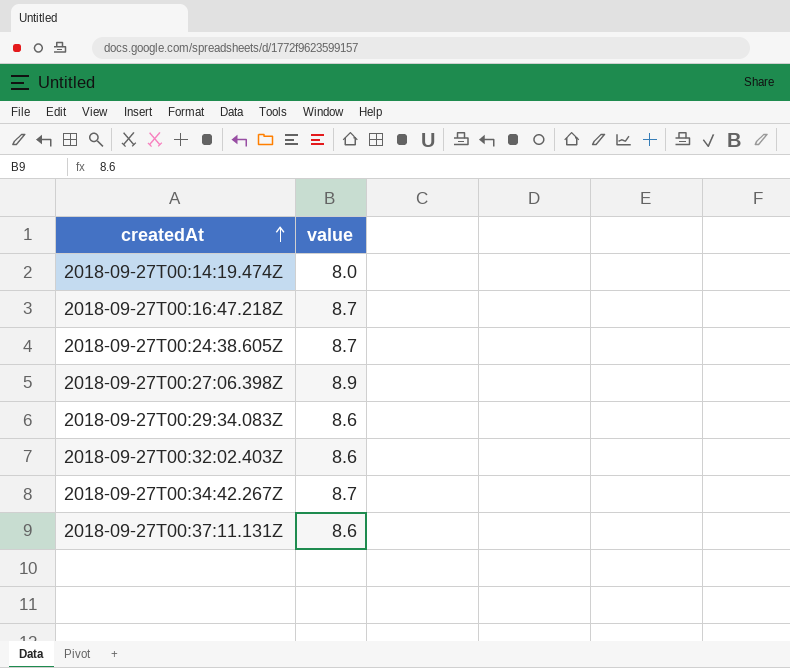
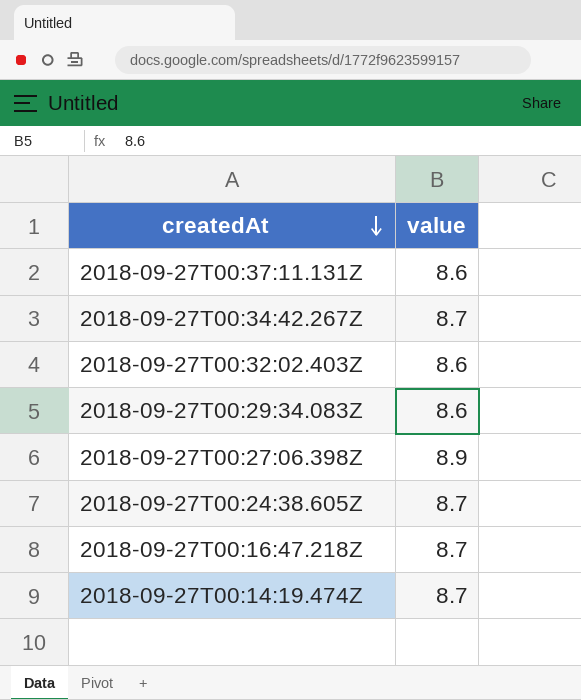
row order: createdAt ascending -> createdAt descending
2018-09-27T00:14:19.474Z | value: 8.0 -> 8.7

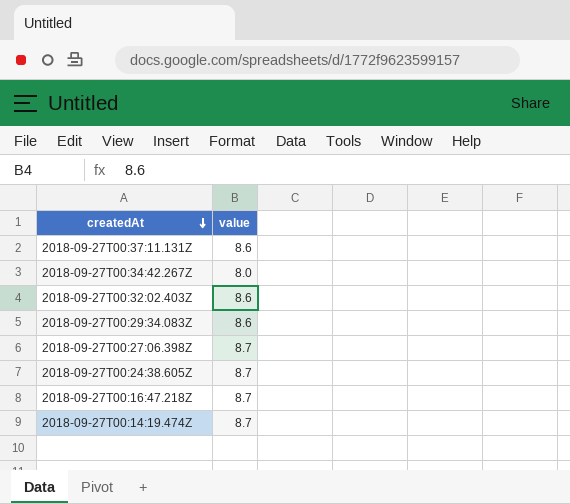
2018-09-27T00:34:42.267Z | value: 8.7 -> 8.0
2018-09-27T00:27:06.398Z | value: 8.9 -> 8.7

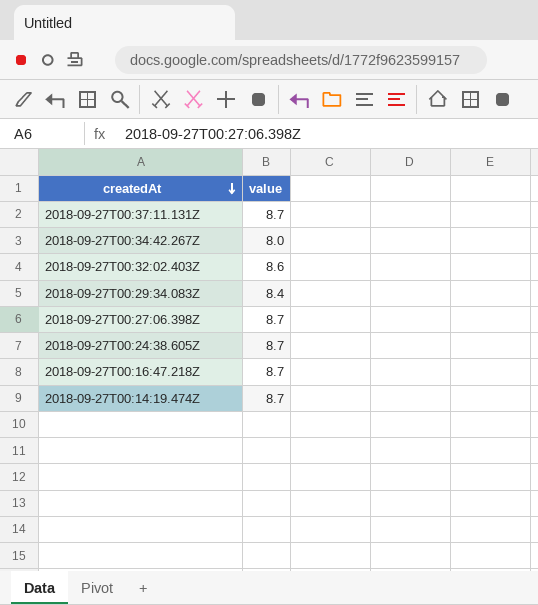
2018-09-27T00:37:11.131Z | value: 8.6 -> 8.7
2018-09-27T00:29:34.083Z | value: 8.6 -> 8.4

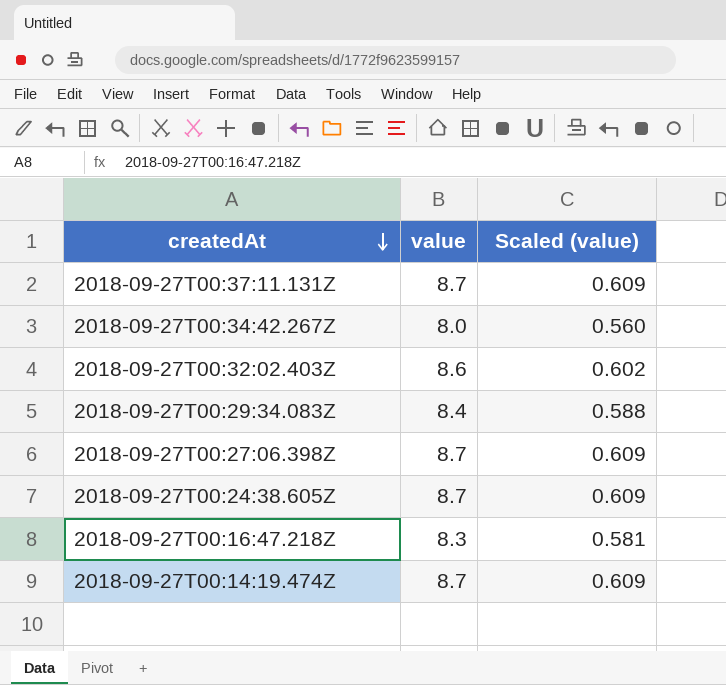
column Scaled (value) | formula: none -> [value] * 0.07
2018-09-27T00:16:47.218Z | value: 8.7 -> 8.3

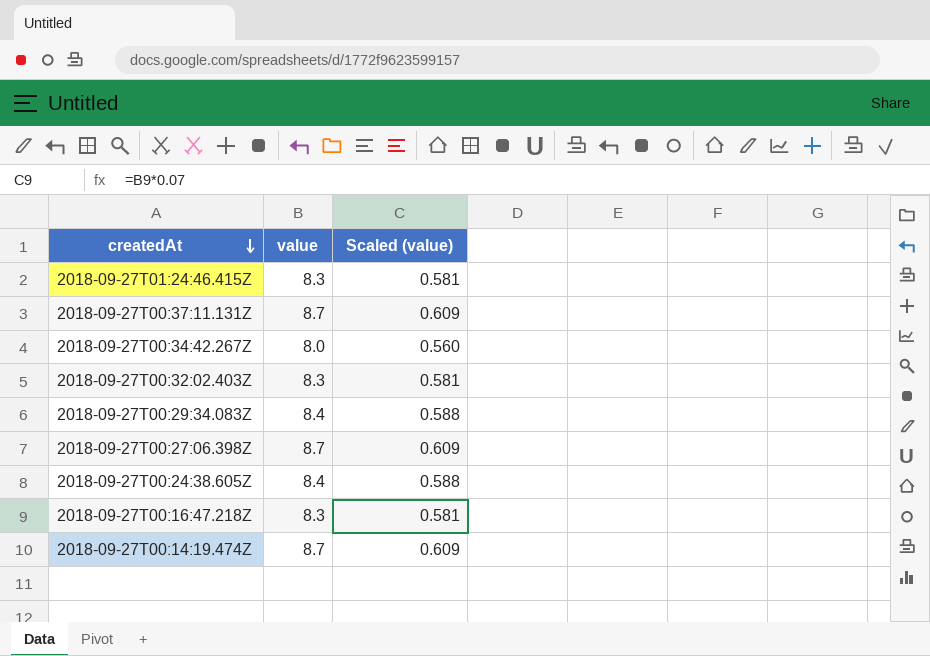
row 2018-09-27T01:24:46.415Z: none -> 8.3 | 0.581
2018-09-27T00:32:02.403Z | value: 8.6 -> 8.3
2018-09-27T00:32:02.403Z | Scaled (value): 0.602 -> 0.581
2018-09-27T00:24:38.605Z | value: 8.7 -> 8.4
2018-09-27T00:24:38.605Z | Scaled (value): 0.609 -> 0.588

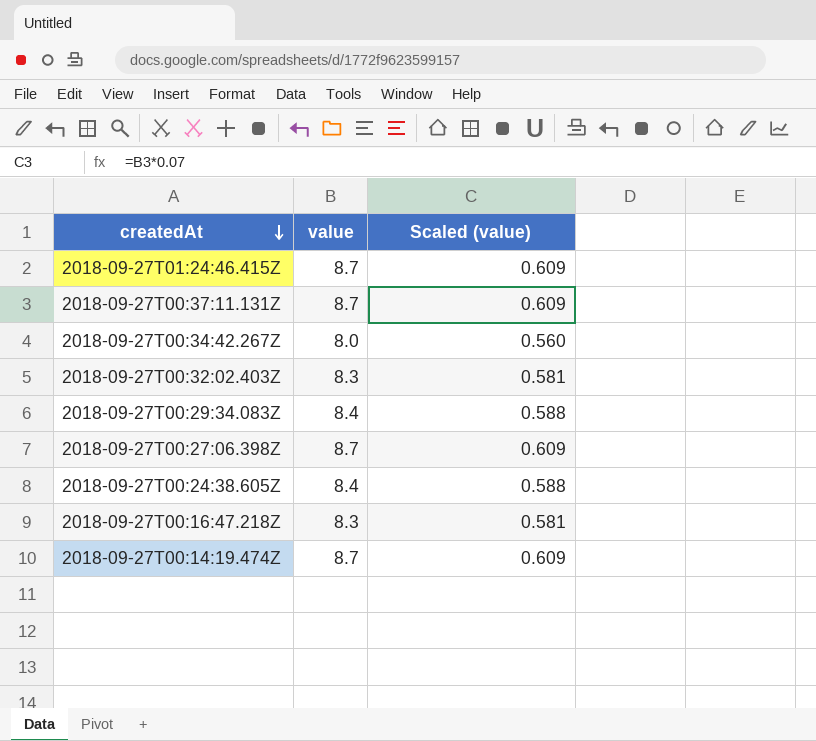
2018-09-27T01:24:46.415Z | value: 8.3 -> 8.7
2018-09-27T01:24:46.415Z | Scaled (value): 0.581 -> 0.609

